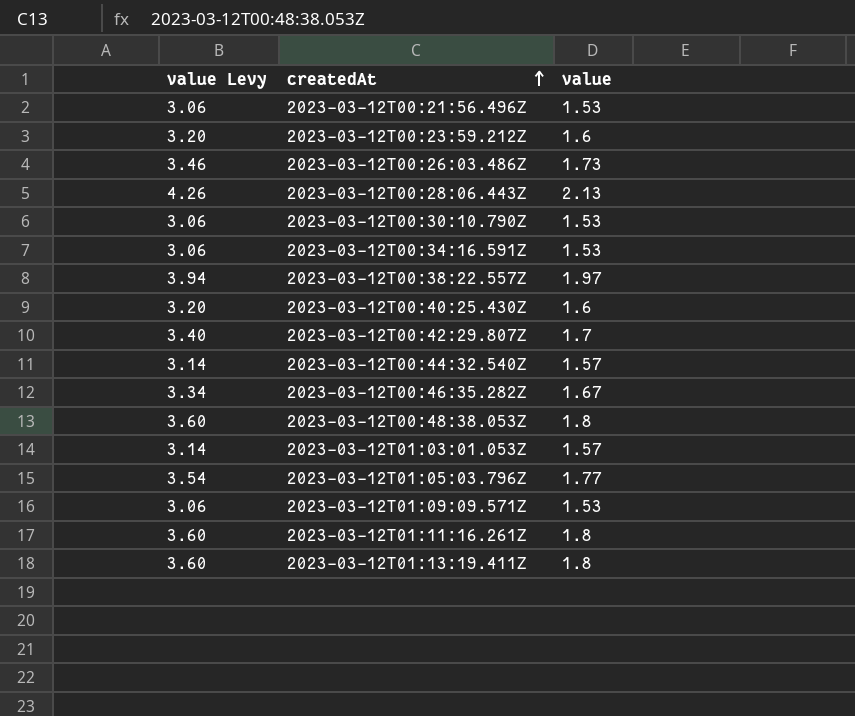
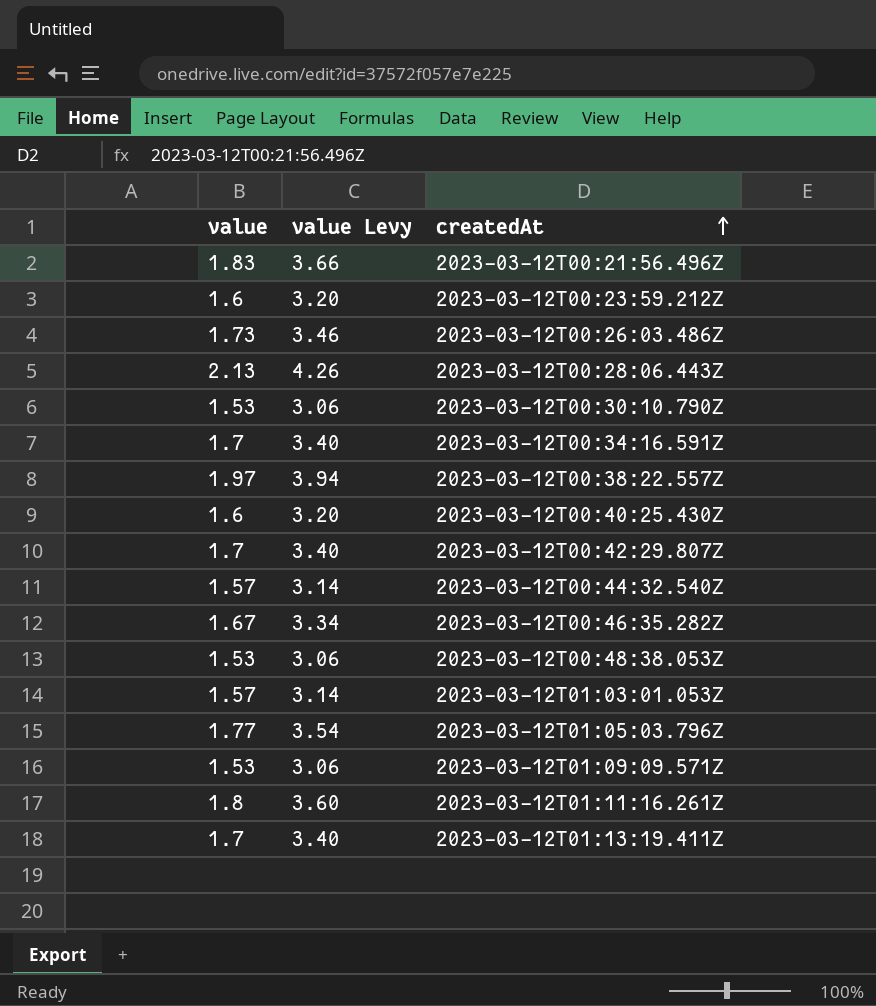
column value | position: 3 -> 1
2023-03-12T00:21:56.496Z | value: 1.53 -> 1.83
2023-03-12T00:21:56.496Z | value Levy: 3.06 -> 3.66
2023-03-12T00:34:16.591Z | value: 1.53 -> 1.7
2023-03-12T00:34:16.591Z | value Levy: 3.06 -> 3.40
2023-03-12T00:48:38.053Z | value: 1.8 -> 1.53
2023-03-12T00:48:38.053Z | value Levy: 3.60 -> 3.06
2023-03-12T01:13:19.411Z | value: 1.8 -> 1.7
2023-03-12T01:13:19.411Z | value Levy: 3.60 -> 3.40

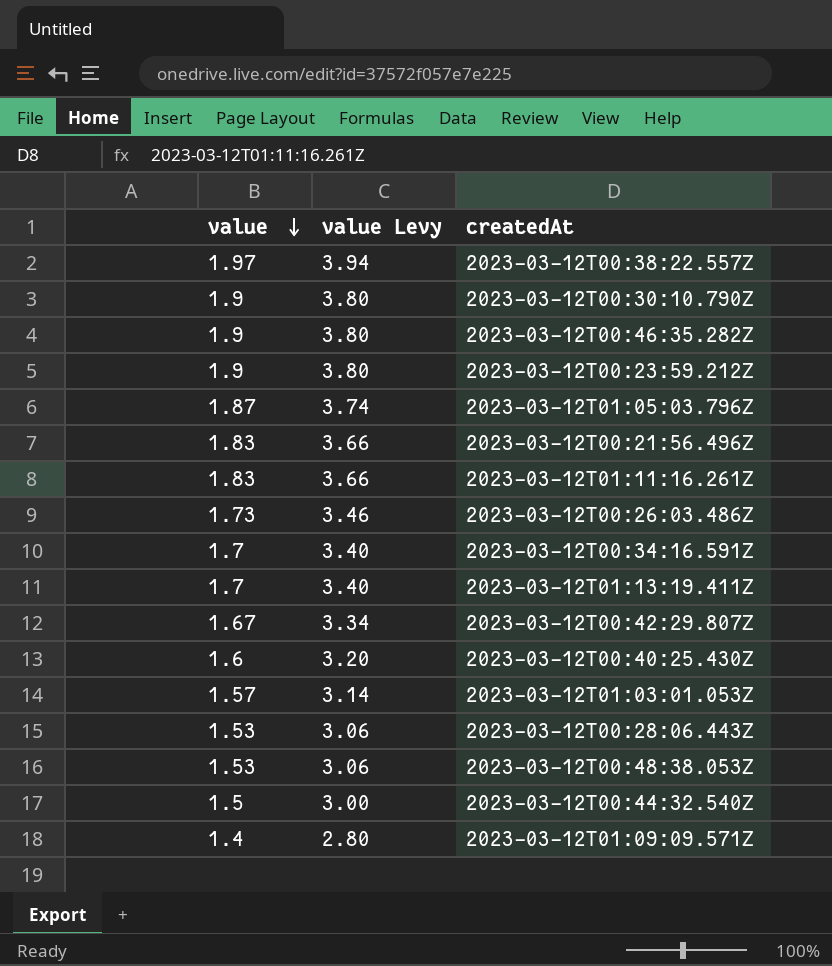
row order: createdAt ascending -> value descending
2023-03-12T00:30:10.790Z | value: 1.53 -> 1.9
2023-03-12T00:30:10.790Z | value Levy: 3.06 -> 3.80
2023-03-12T00:46:35.282Z | value: 1.67 -> 1.9
2023-03-12T00:46:35.282Z | value Levy: 3.34 -> 3.80
2023-03-12T00:23:59.212Z | value: 1.6 -> 1.9
2023-03-12T00:23:59.212Z | value Levy: 3.20 -> 3.80
2023-03-12T01:05:03.796Z | value: 1.77 -> 1.87
2023-03-12T01:05:03.796Z | value Levy: 3.54 -> 3.74
2023-03-12T01:11:16.261Z | value: 1.8 -> 1.83
2023-03-12T01:11:16.261Z | value Levy: 3.60 -> 3.66
2023-03-12T00:42:29.807Z | value: 1.7 -> 1.67
2023-03-12T00:42:29.807Z | value Levy: 3.40 -> 3.34
2023-03-12T00:28:06.443Z | value: 2.13 -> 1.53
2023-03-12T00:28:06.443Z | value Levy: 4.26 -> 3.06
2023-03-12T00:44:32.540Z | value: 1.57 -> 1.5
2023-03-12T00:44:32.540Z | value Levy: 3.14 -> 3.00
2023-03-12T01:09:09.571Z | value: 1.53 -> 1.4
2023-03-12T01:09:09.571Z | value Levy: 3.06 -> 2.80

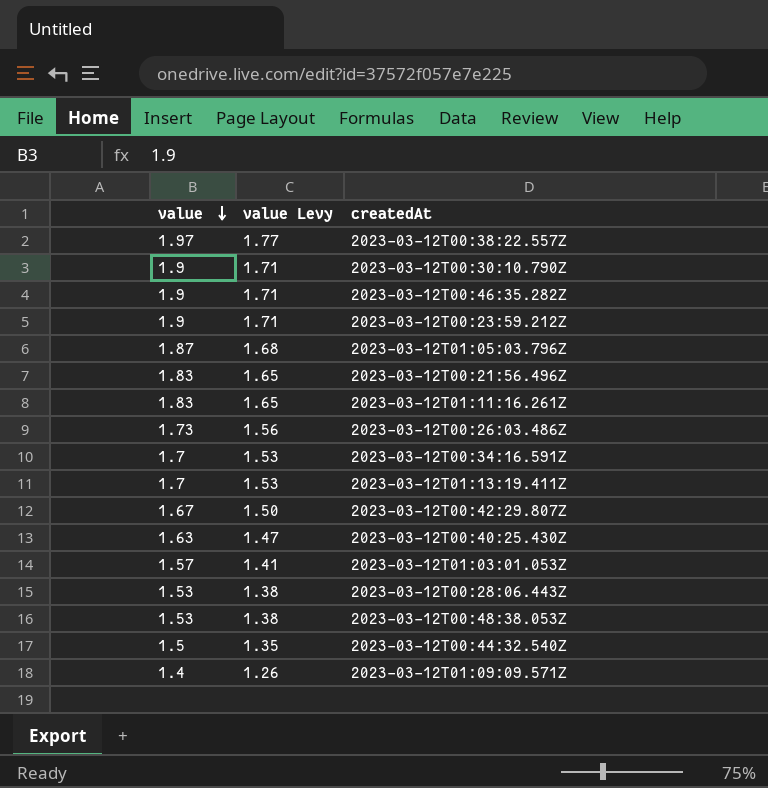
column value Levy | formula: [value] * 2 -> [value] * 0.9
2023-03-12T00:40:25.430Z | value: 1.6 -> 1.63

